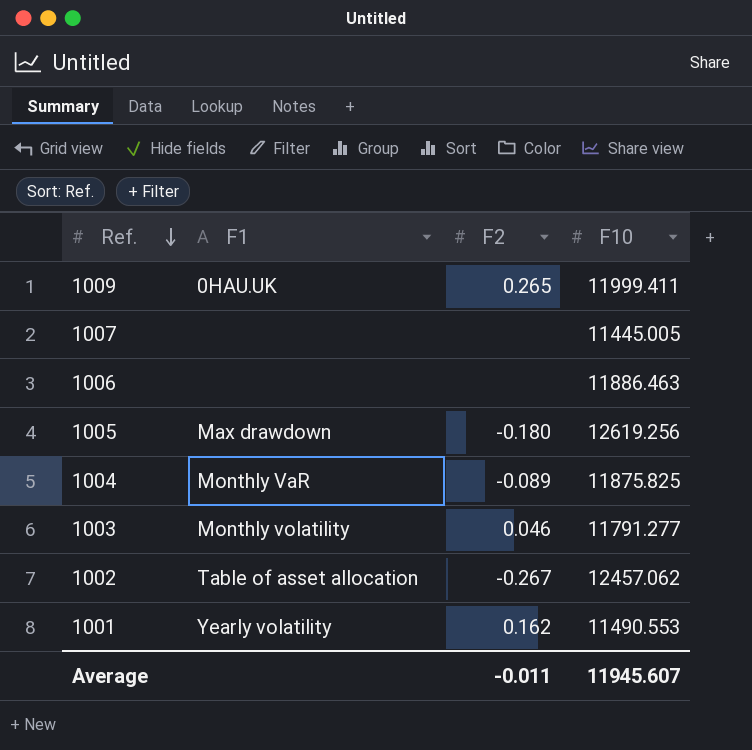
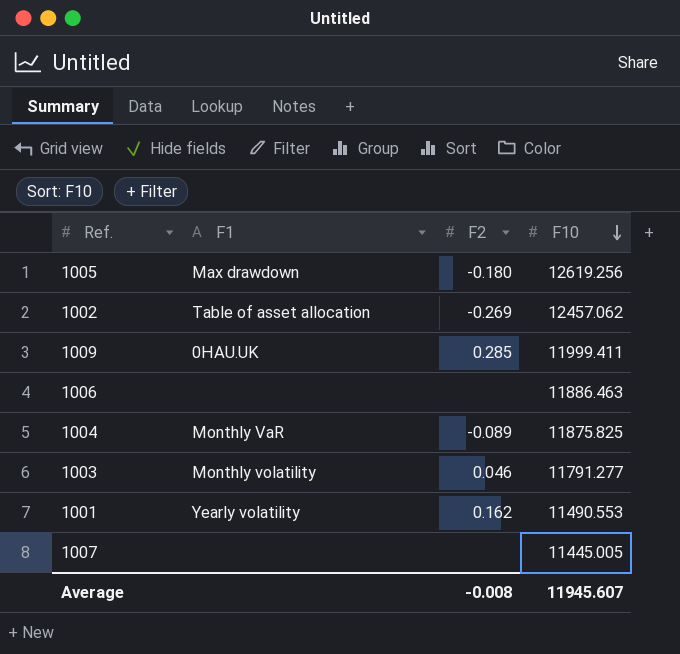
row order: Ref. descending -> F10 descending
1002 | F2: -0.267 -> -0.269
1009 | F2: 0.265 -> 0.285
Average | F2: -0.011 -> -0.008

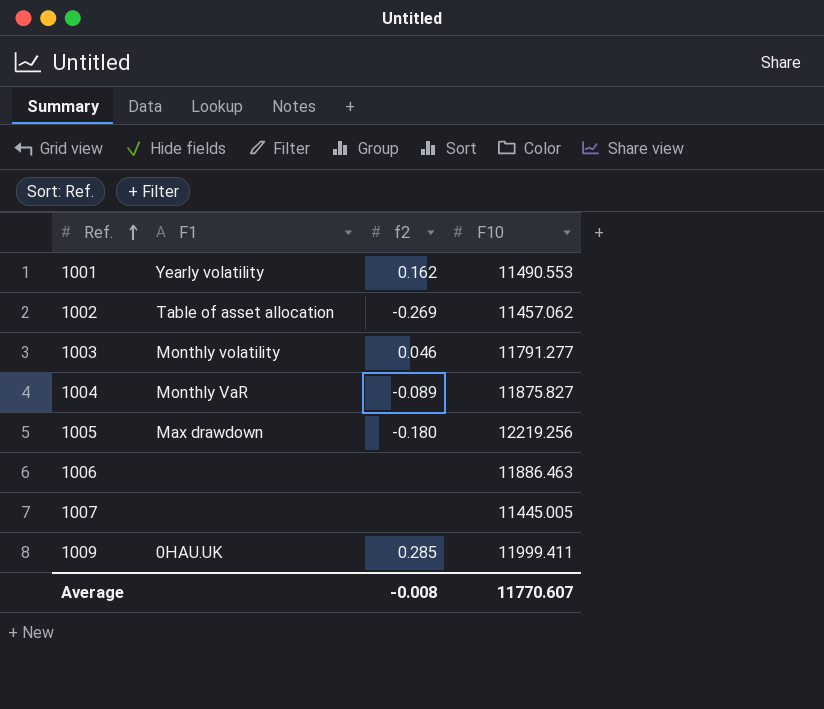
row order: F10 descending -> Ref. ascending
column name: F2 -> f2
1002 | F10: 12457.062 -> 11457.062
1004 | F10: 11875.825 -> 11875.827
1005 | F10: 12619.256 -> 12219.256
Average | F10: 11945.607 -> 11770.607

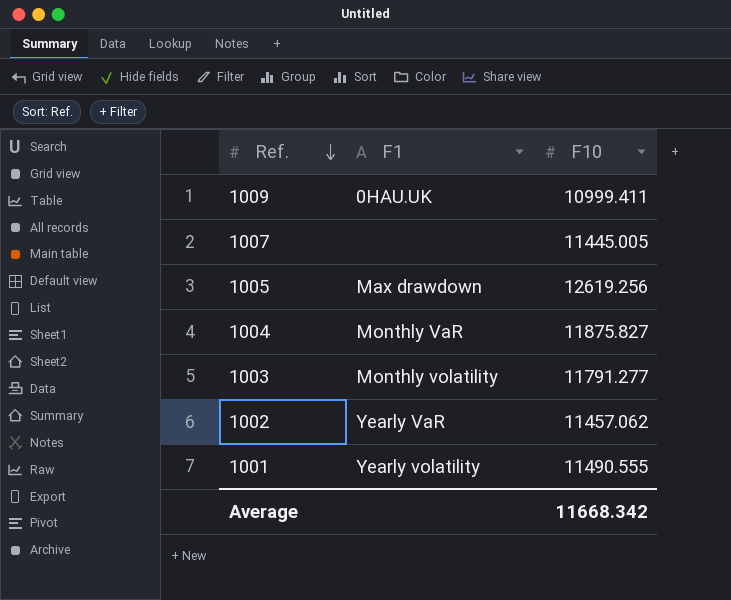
row order: Ref. ascending -> Ref. descending
column f2 | position: 3 -> none
row 1006: none | none | 11886.463 -> none
1009 | F10: 11999.411 -> 10999.411
1005 | F10: 12219.256 -> 12619.256
1002 | F1: Table of asset allocation -> Yearly VaR
1001 | F10: 11490.553 -> 11490.555
Average | F10: 11770.607 -> 11668.342

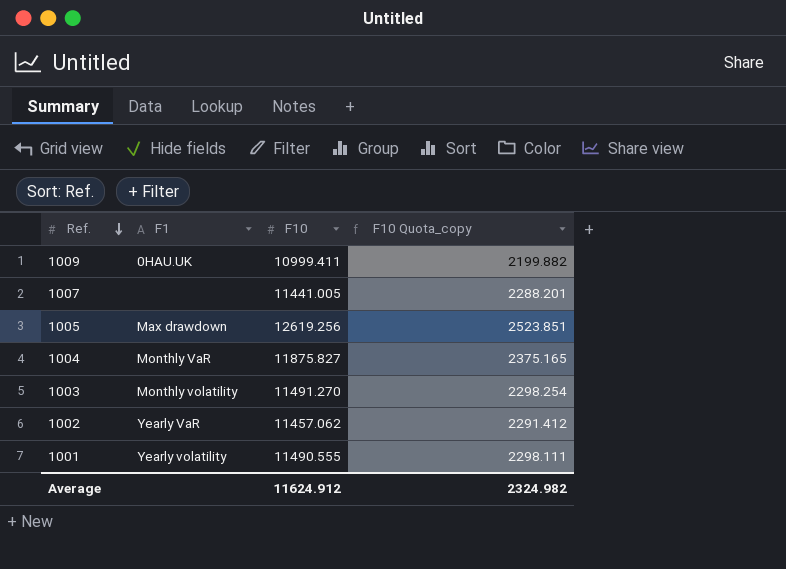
column F10 Quota_copy | formula: none -> [F10] * 0.2
1007 | F10: 11445.005 -> 11441.005
1003 | F10: 11791.277 -> 11491.270
Average | F10: 11668.342 -> 11624.912

